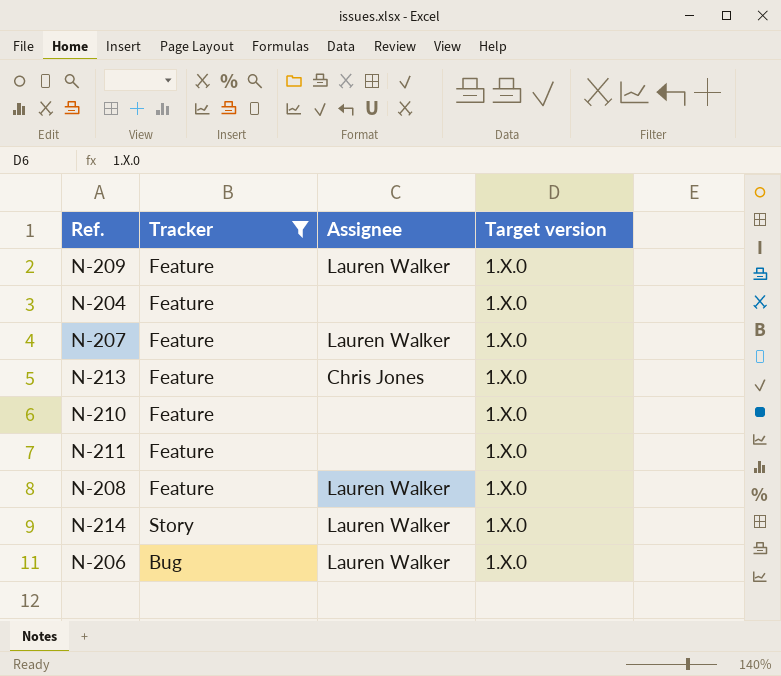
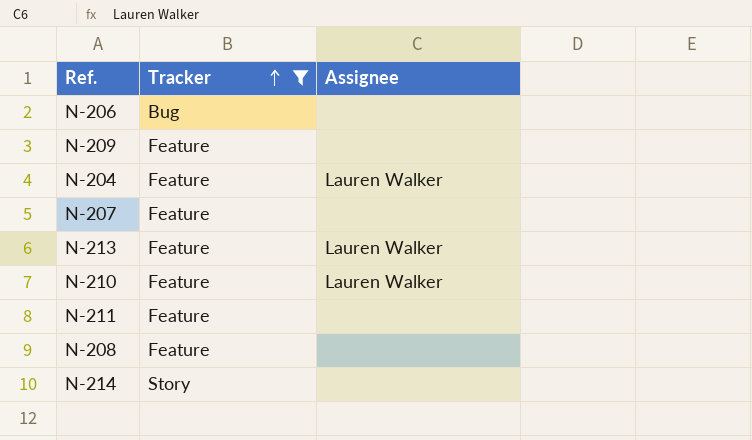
row order: none -> Tracker ascending
column Target version | position: 4 -> none
N-206 | Assignee: Lauren Walker -> none
N-209 | Assignee: Lauren Walker -> none
N-204 | Assignee: none -> Lauren Walker
N-207 | Assignee: Lauren Walker -> none
N-213 | Assignee: Chris Jones -> Lauren Walker
N-210 | Assignee: none -> Lauren Walker
N-208 | Assignee: Lauren Walker -> none
N-214 | Assignee: Lauren Walker -> none

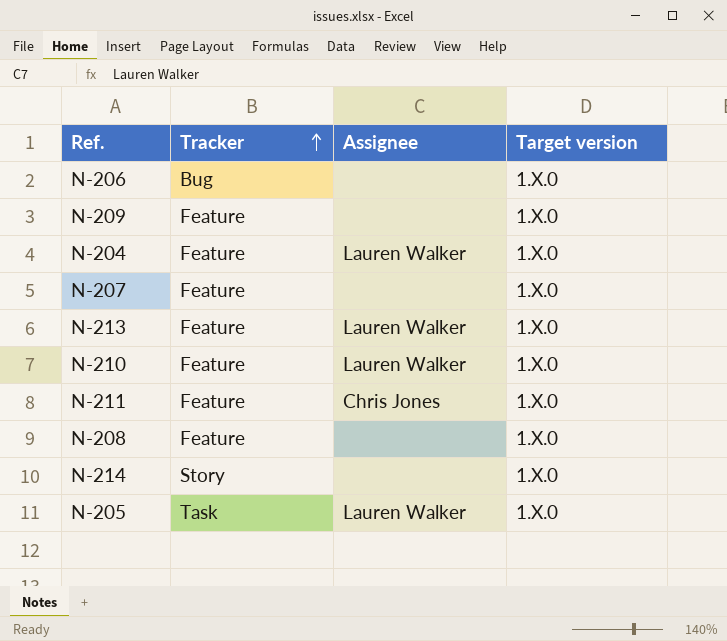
filter: Tracker != Task -> none
column Target version | position: none -> 4
N-211 | Assignee: none -> Chris Jones

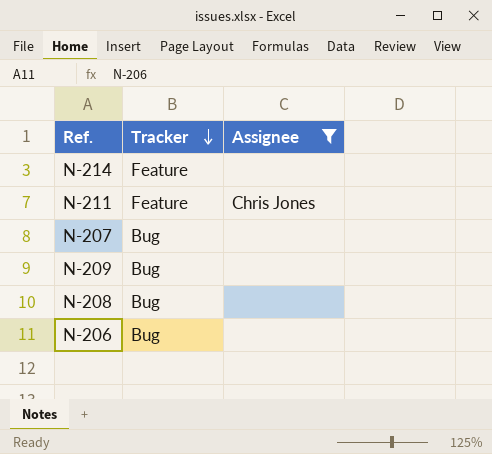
filter: none -> Assignee != Lauren Walker
row order: Tracker ascending -> Tracker descending
column Target version | position: 4 -> none
N-214 | Tracker: Story -> Feature
N-207 | Tracker: Feature -> Bug
N-209 | Tracker: Feature -> Bug
N-208 | Tracker: Feature -> Bug

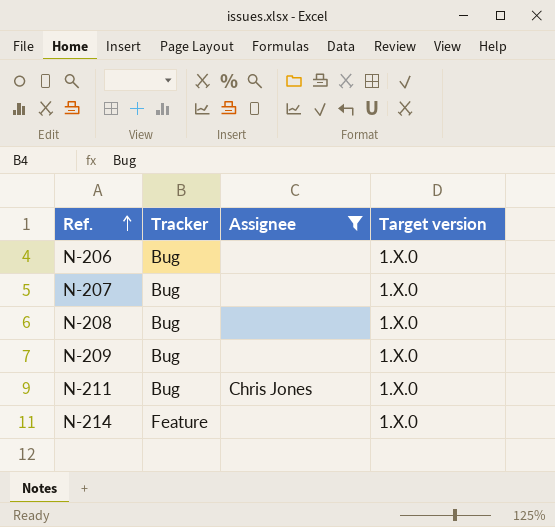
row order: Tracker descending -> Ref. ascending
column Target version | position: none -> 4
N-211 | Tracker: Feature -> Bug

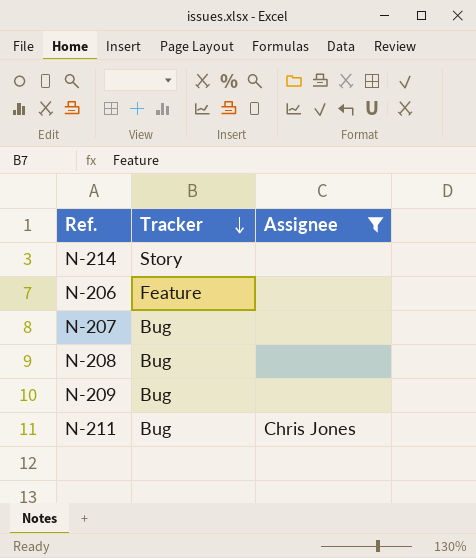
row order: Ref. ascending -> Tracker descending
column Target version | position: 4 -> none
N-214 | Tracker: Feature -> Story
N-206 | Tracker: Bug -> Feature

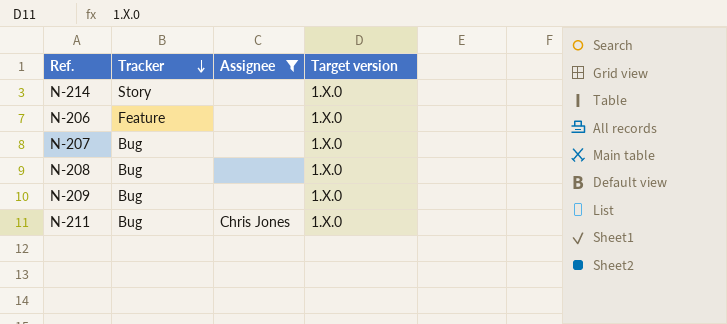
column Target version | position: none -> 4

